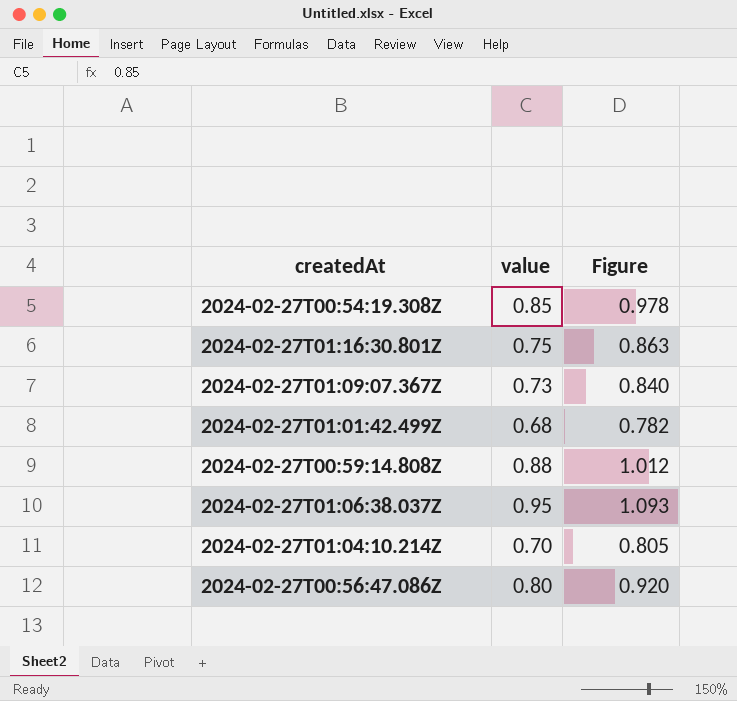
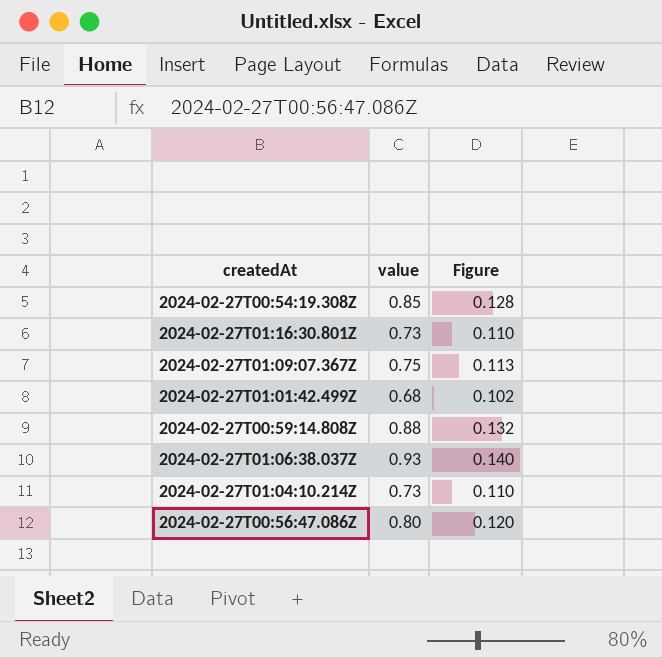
column Figure | formula: [value] * 1.15 -> [value] * 0.15
2024-02-27T01:16:30.801Z | value: 0.75 -> 0.73
2024-02-27T01:09:07.367Z | value: 0.73 -> 0.75
2024-02-27T01:06:38.037Z | value: 0.95 -> 0.93
2024-02-27T01:04:10.214Z | value: 0.70 -> 0.73

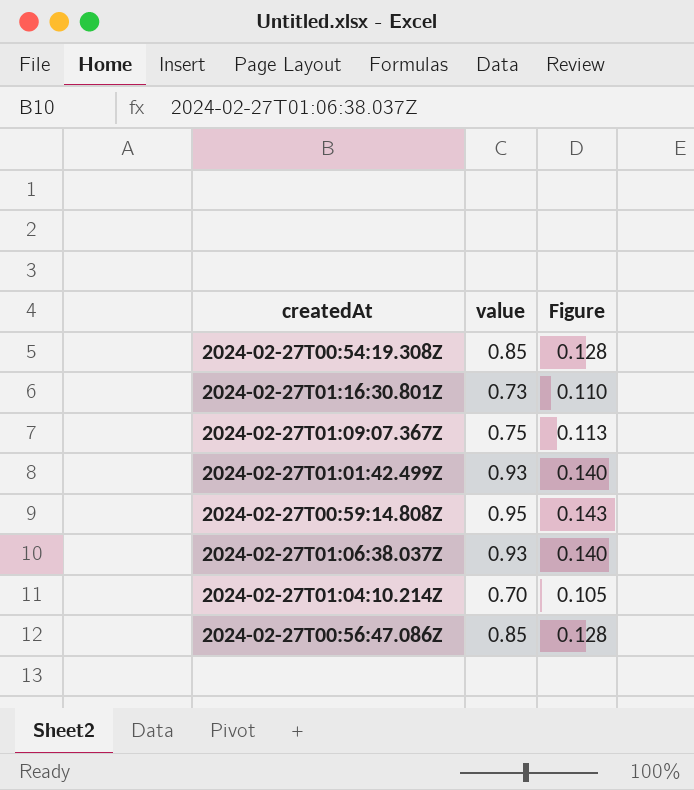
2024-02-27T01:01:42.499Z | value: 0.68 -> 0.93
2024-02-27T01:01:42.499Z | Figure: 0.102 -> 0.140
2024-02-27T00:59:14.808Z | value: 0.88 -> 0.95
2024-02-27T00:59:14.808Z | Figure: 0.132 -> 0.143
2024-02-27T01:04:10.214Z | value: 0.73 -> 0.70
2024-02-27T01:04:10.214Z | Figure: 0.110 -> 0.105
2024-02-27T00:56:47.086Z | value: 0.80 -> 0.85
2024-02-27T00:56:47.086Z | Figure: 0.120 -> 0.128

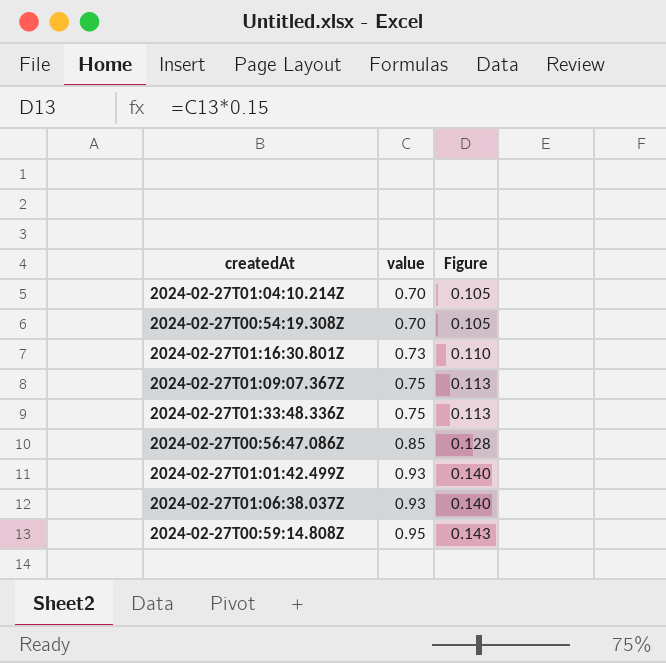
row order: none -> value ascending
2024-02-27T00:54:19.308Z | value: 0.85 -> 0.70
2024-02-27T00:54:19.308Z | Figure: 0.128 -> 0.105
row 2024-02-27T01:33:48.336Z: none -> 0.75 | 0.113

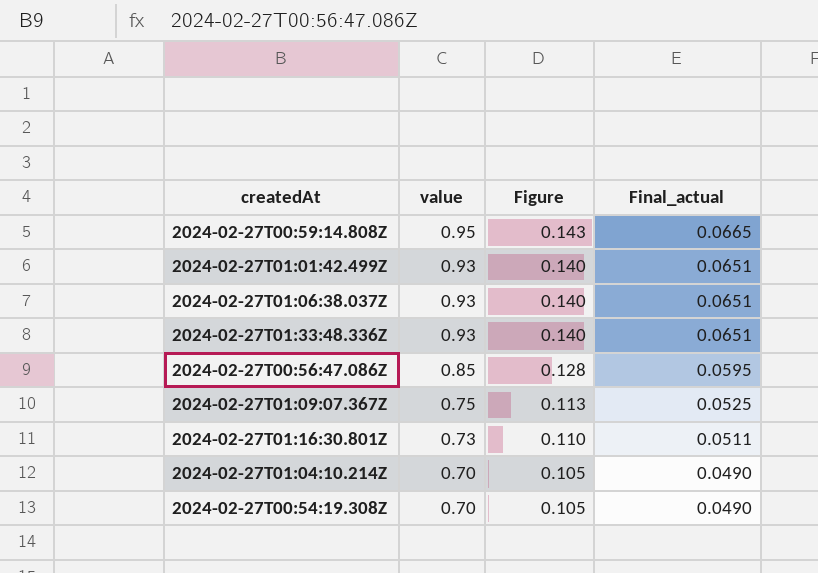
row order: value ascending -> value descending
column Final_actual | formula: none -> [value] * 0.07
2024-02-27T01:33:48.336Z | value: 0.75 -> 0.93
2024-02-27T01:33:48.336Z | Figure: 0.113 -> 0.140

